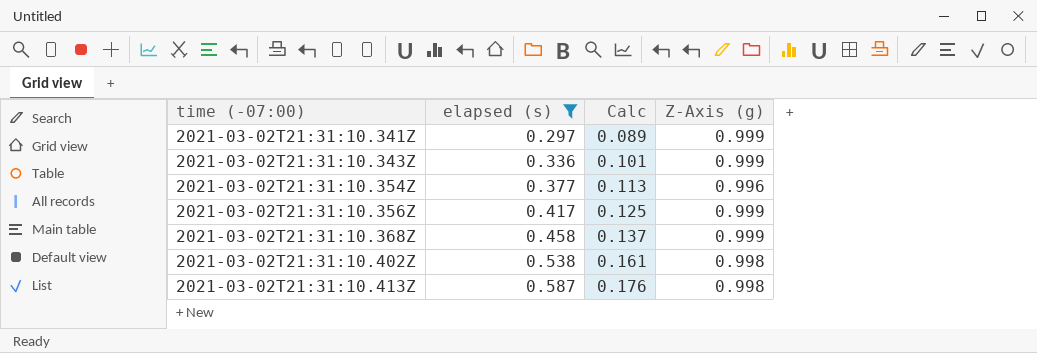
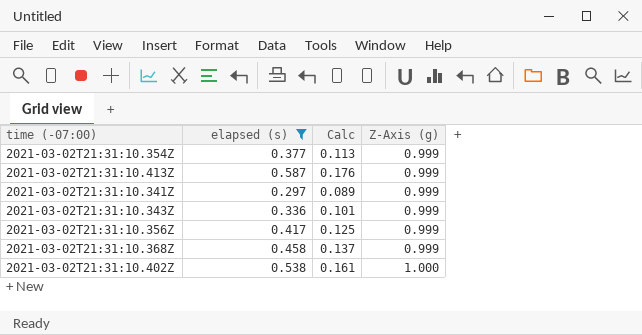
row order: time (-07:00) ascending -> Z-Axis (g) ascending
2021-03-02T21:31:10.354Z | Z-Axis (g): 0.996 -> 0.999
2021-03-02T21:31:10.413Z | Z-Axis (g): 0.998 -> 0.999
2021-03-02T21:31:10.402Z | Z-Axis (g): 0.998 -> 1.000

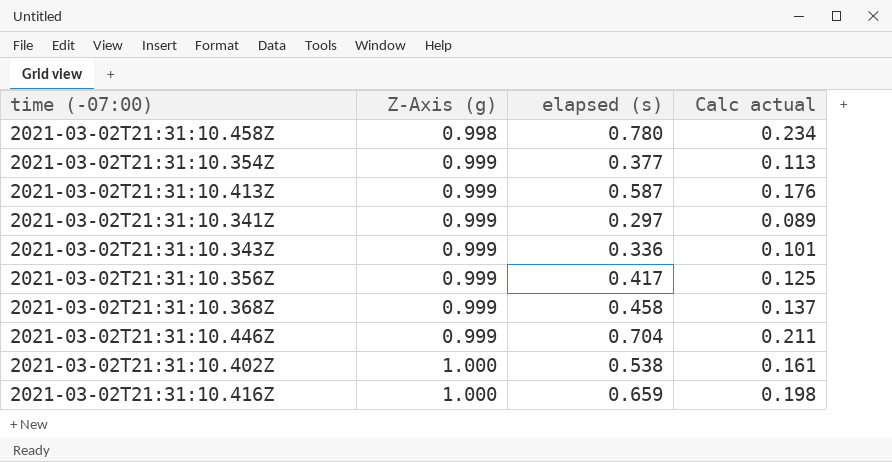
filter: elapsed (s) <= 0.587 -> none
column Z-Axis (g) | position: 4 -> 2
column name: Calc -> Calc actual

